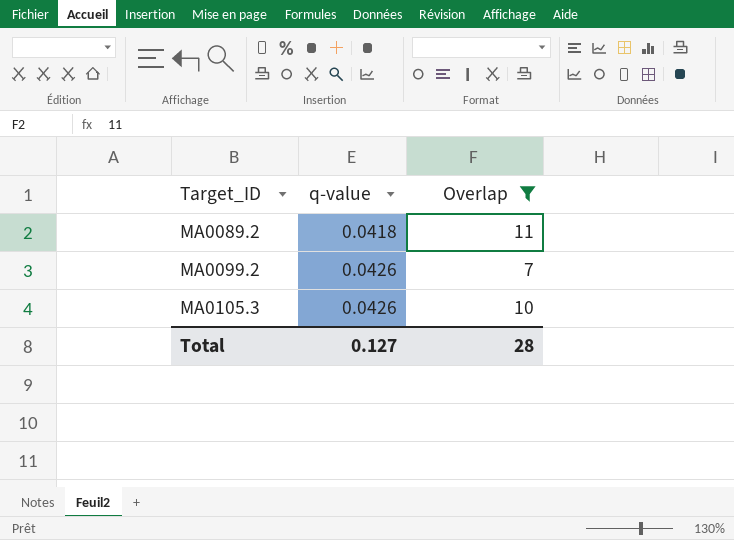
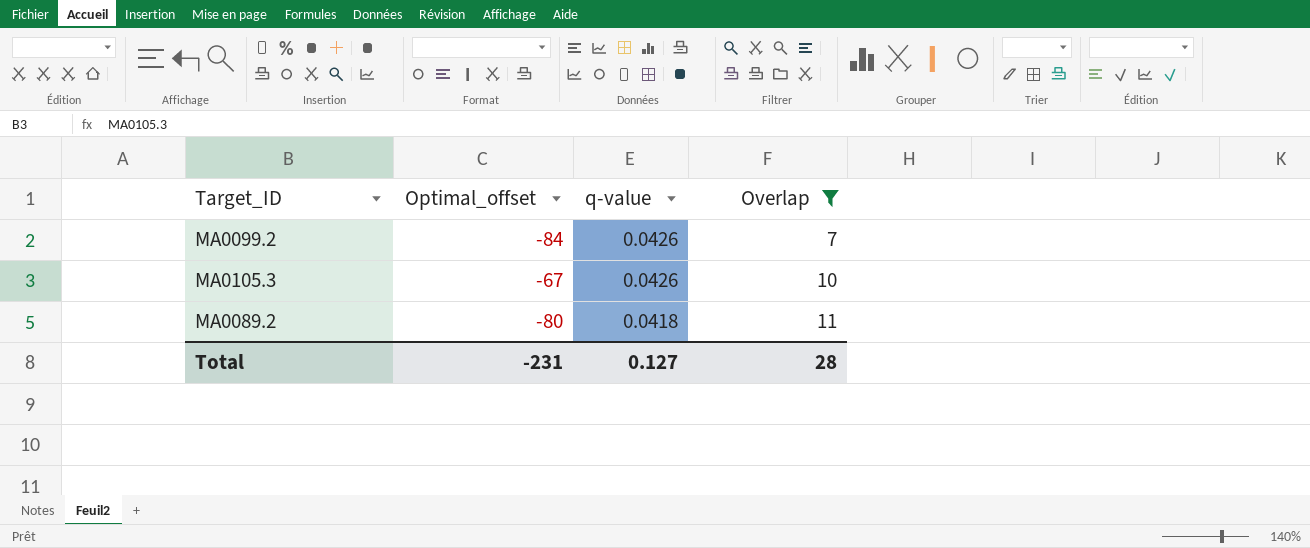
row order: Target_ID ascending -> q-value descending
column Optimal_offset | position: none -> 2

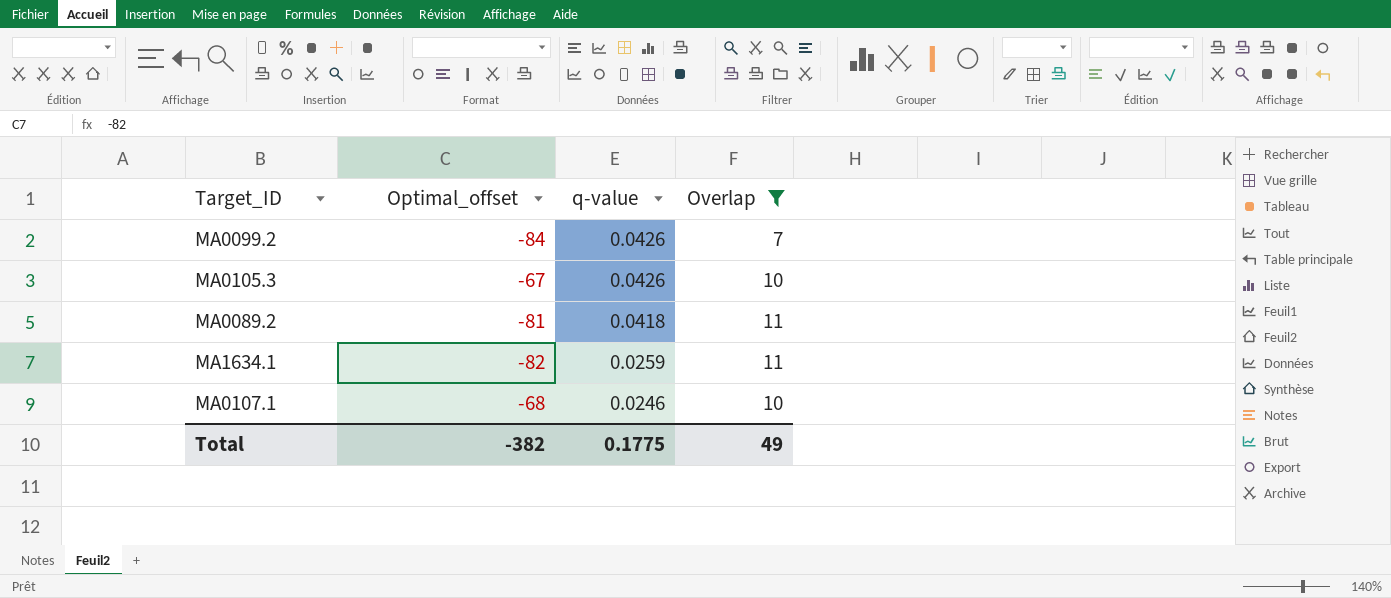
MA0089.2 | Optimal_offset: -80 -> -81
row MA1634.1: none -> -82 | 0.0259 | 11
row MA0107.1: none -> -68 | 0.0246 | 10
Total | Optimal_offset: -231 -> -382
Total | q-value: 0.127 -> 0.1775
Total | Overlap: 28 -> 49

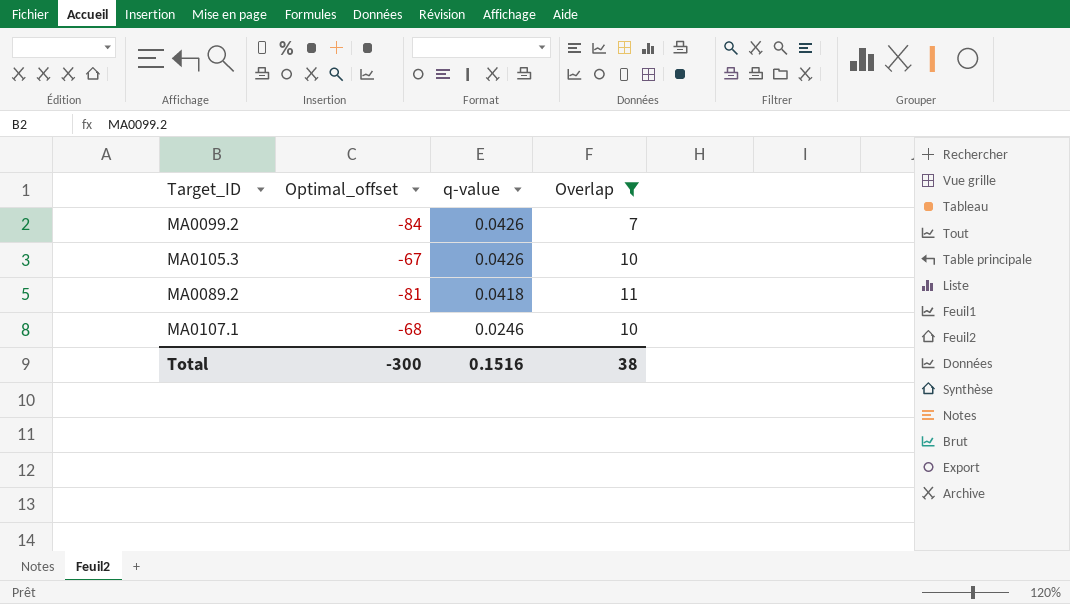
row MA1634.1: -82 | 0.0259 | 11 -> none
Total | Optimal_offset: -382 -> -300
Total | q-value: 0.1775 -> 0.1516
Total | Overlap: 49 -> 38

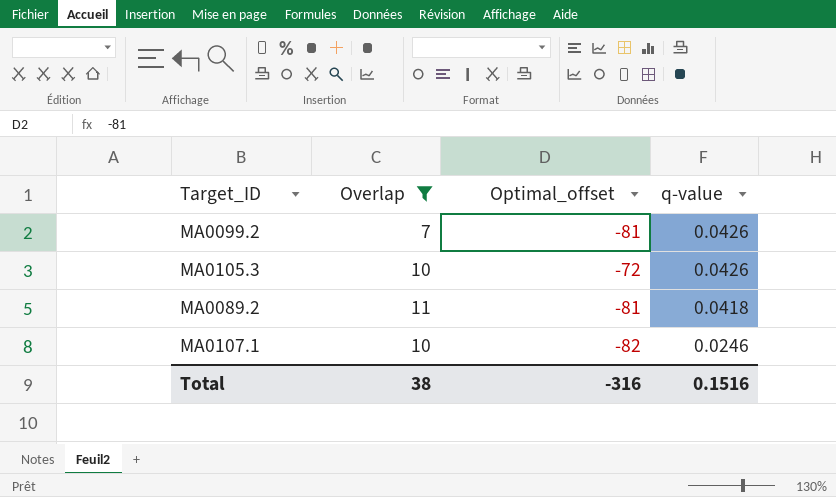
column Overlap | position: 4 -> 2
MA0099.2 | Optimal_offset: -84 -> -81
MA0105.3 | Optimal_offset: -67 -> -72
MA0107.1 | Optimal_offset: -68 -> -82
Total | Optimal_offset: -300 -> -316

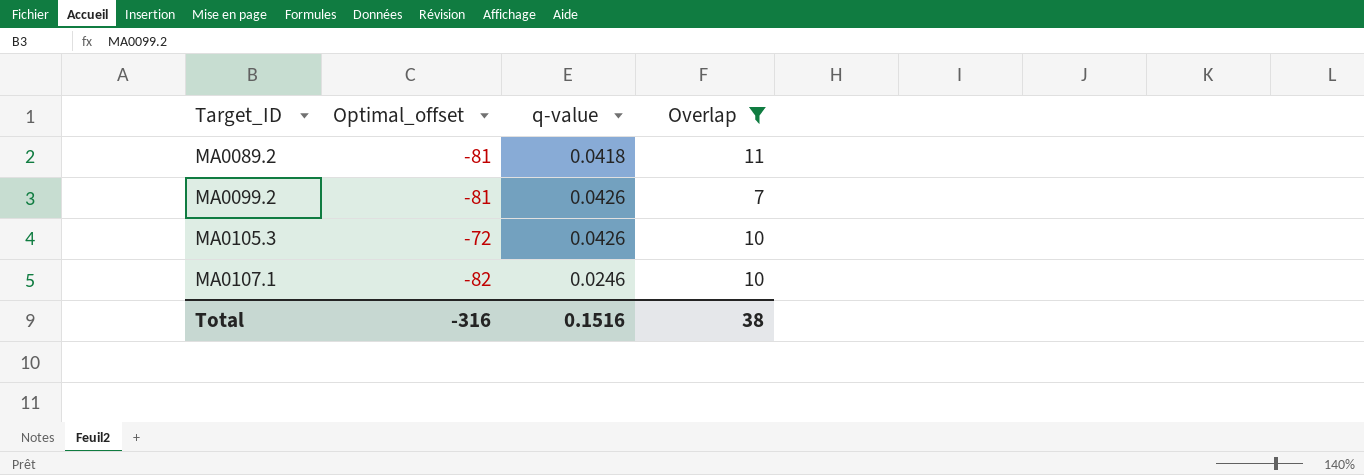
row order: q-value descending -> Target_ID ascending
column Overlap | position: 2 -> 4

